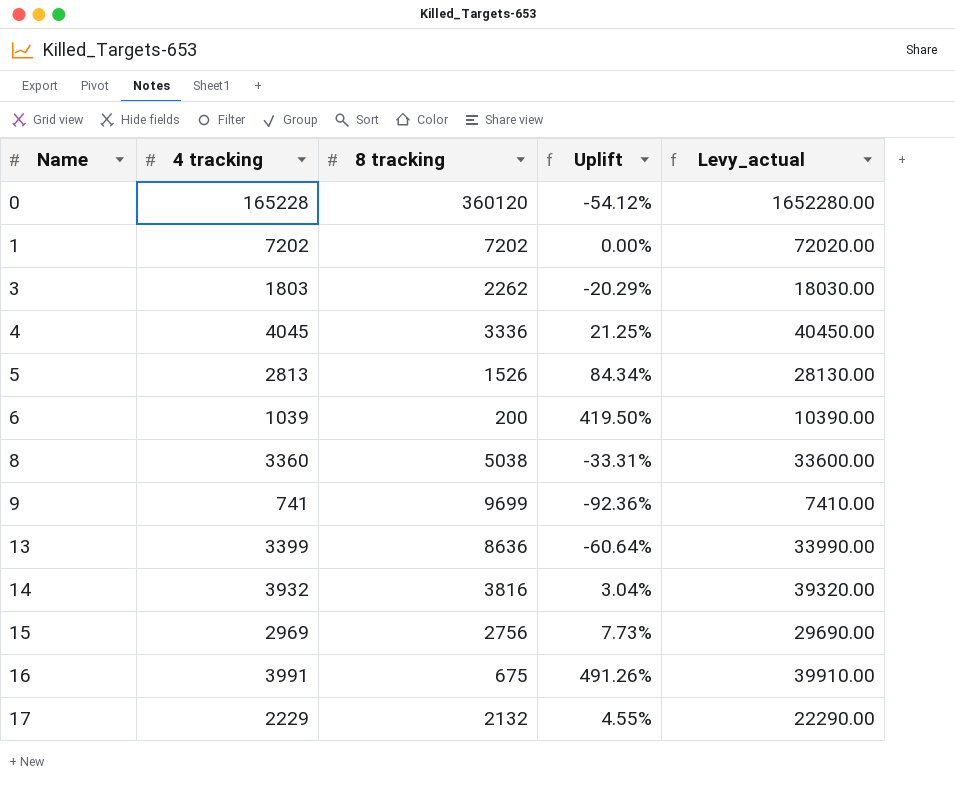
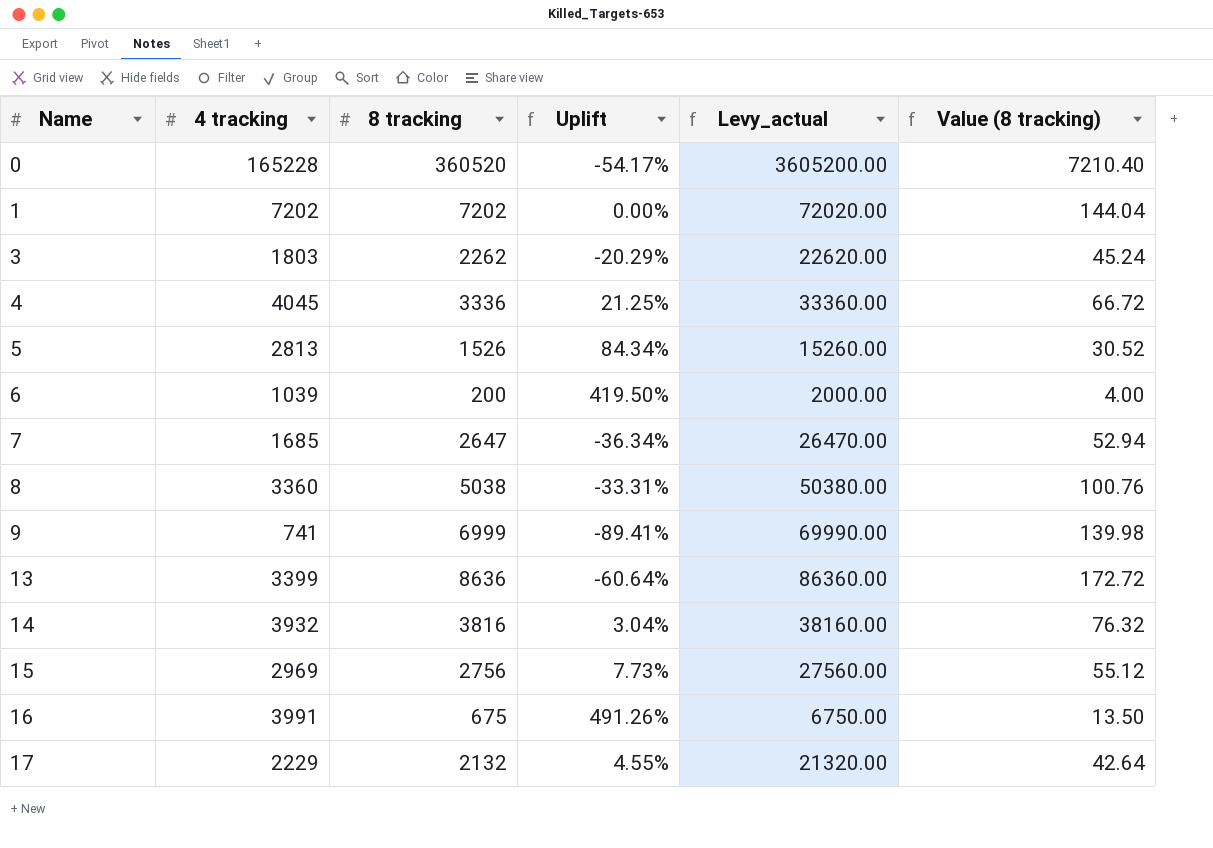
column Levy_actual | formula: [4 tracking] * 10 -> [8 tracking] * 10
column Value (8 tracking) | formula: none -> [8 tracking] * 0.02
0 | 8 tracking: 360120 -> 360520
0 | Uplift: -54.12% -> -54.17%
row 7: none -> 1685 | 2647 | -36.34% | 26470.00 | 52.94
9 | 8 tracking: 9699 -> 6999
9 | Uplift: -92.36% -> -89.41%

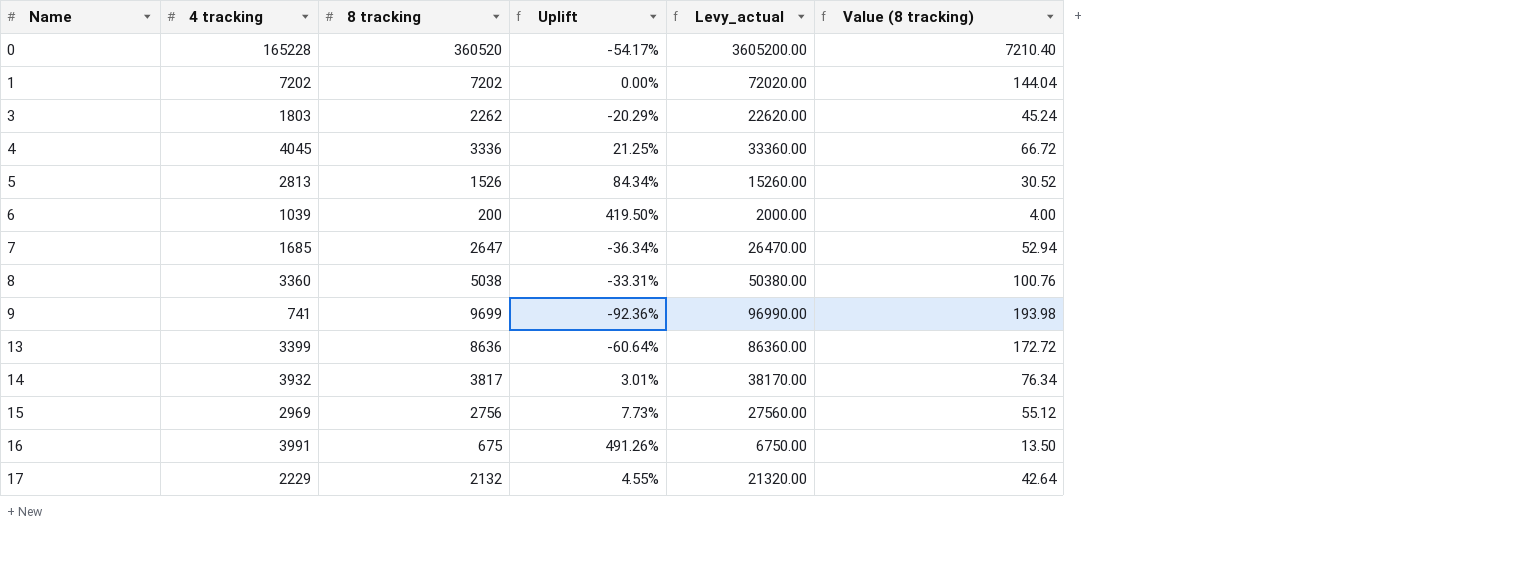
9 | 8 tracking: 6999 -> 9699
9 | Uplift: -89.41% -> -92.36%
9 | Levy_actual: 69990.00 -> 96990.00
9 | Value (8 tracking): 139.98 -> 193.98
14 | 8 tracking: 3816 -> 3817
14 | Uplift: 3.04% -> 3.01%
14 | Levy_actual: 38160.00 -> 38170.00
14 | Value (8 tracking): 76.32 -> 76.34

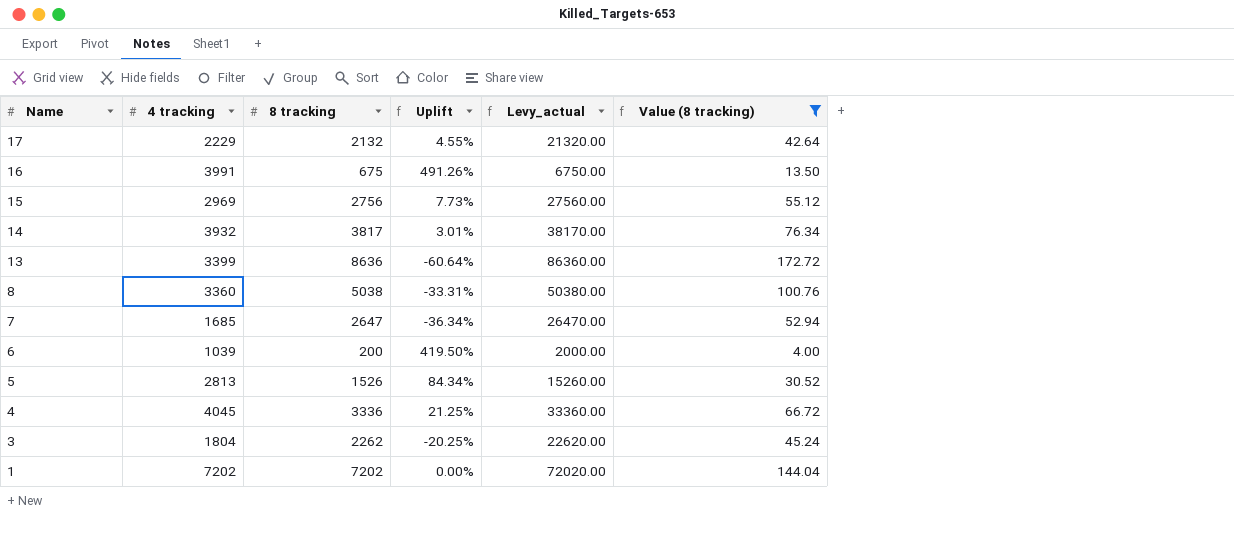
filter: none -> Value (8 tracking) <= 172.72
row order: Name ascending -> Name descending
3 | 4 tracking: 1803 -> 1804
3 | Uplift: -20.29% -> -20.25%

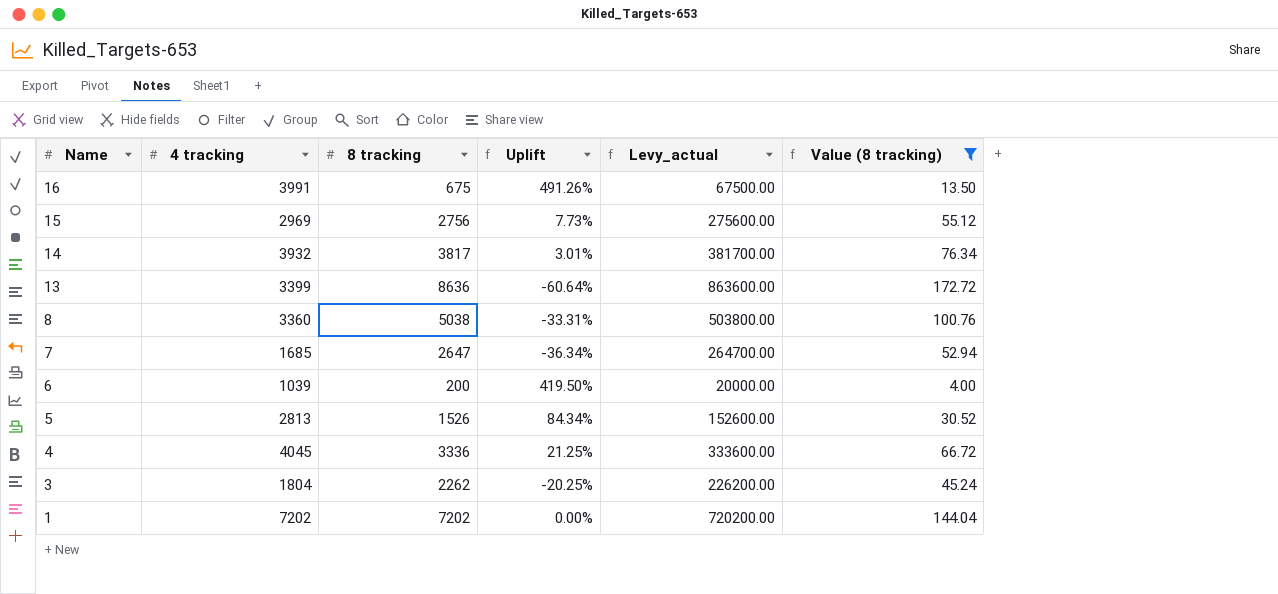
column Levy_actual | formula: [8 tracking] * 10 -> [8 tracking] * 100
row 17: 2229 | 2132 | 4.55% | 21320.00 | 42.64 -> none

